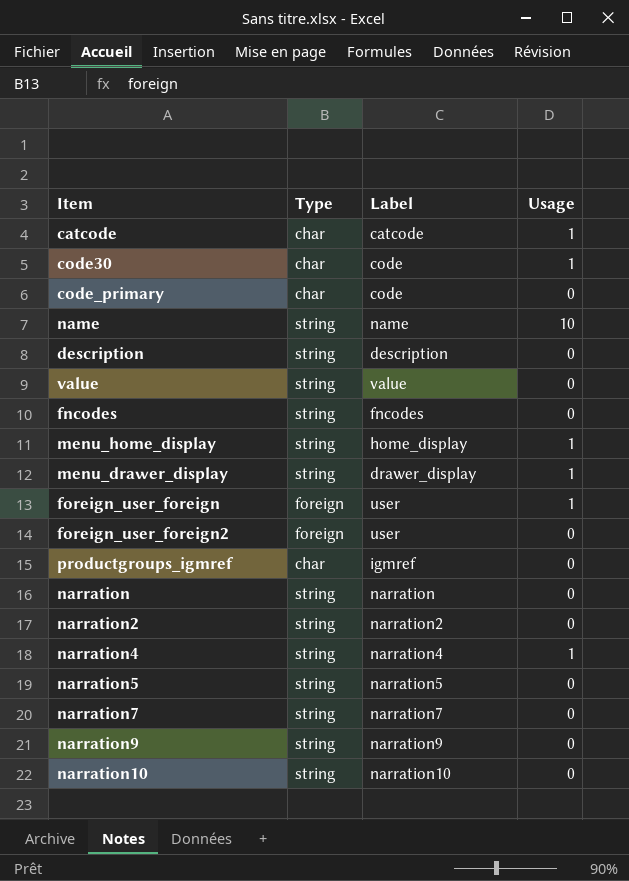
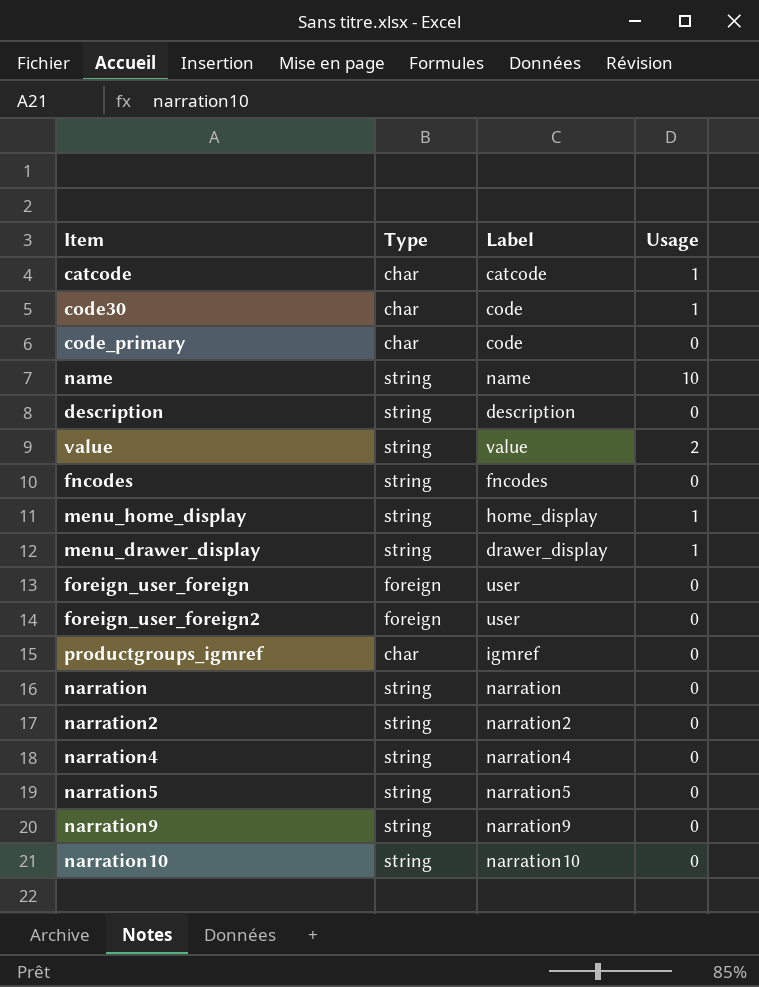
row narration7: string | narration7 | 0 -> none
value | Usage: 0 -> 2
foreign_user_foreign | Usage: 1 -> 0
narration4 | Usage: 1 -> 0

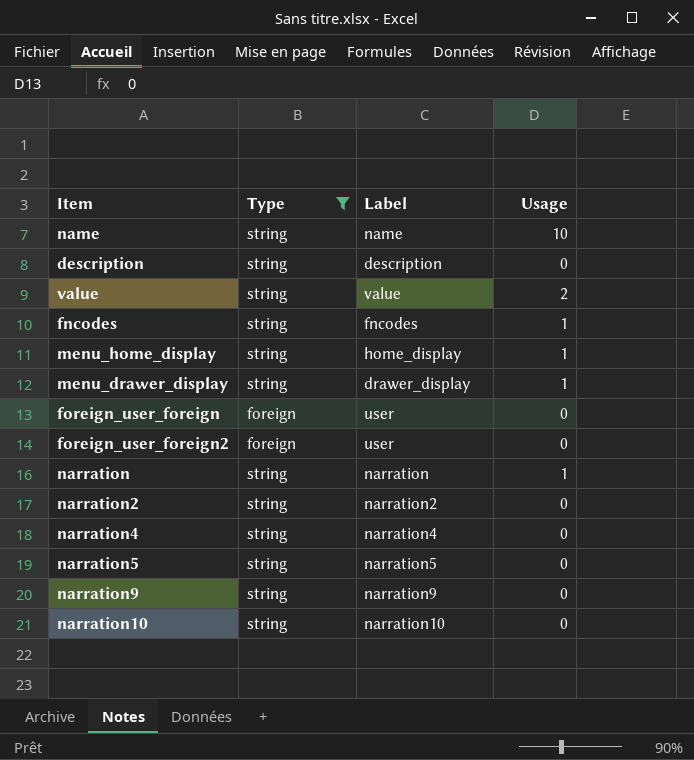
filter: none -> Type != char
fncodes | Usage: 0 -> 1
narration | Usage: 0 -> 1

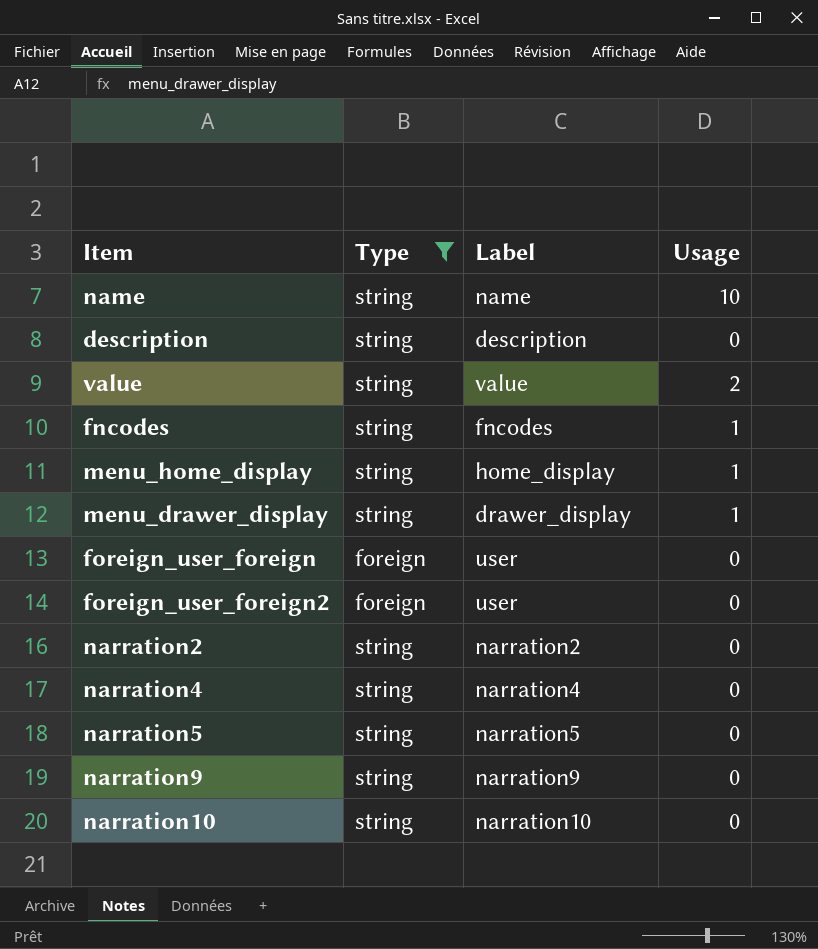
row narration: string | narration | 1 -> none

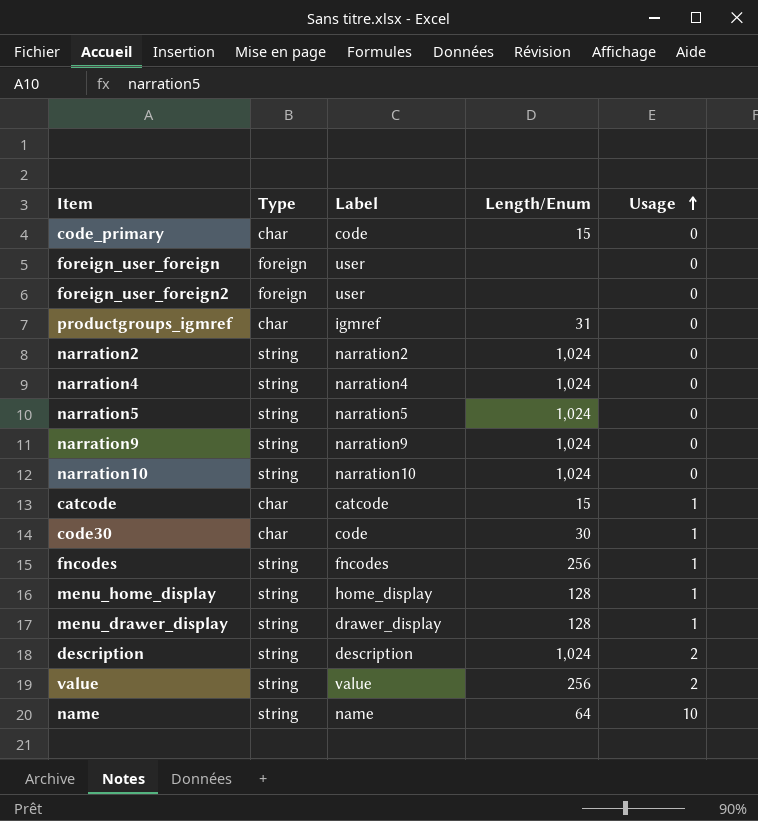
filter: Type != char -> none
row order: none -> Usage ascending
column Length/Enum | position: none -> 4
description | Usage: 0 -> 2

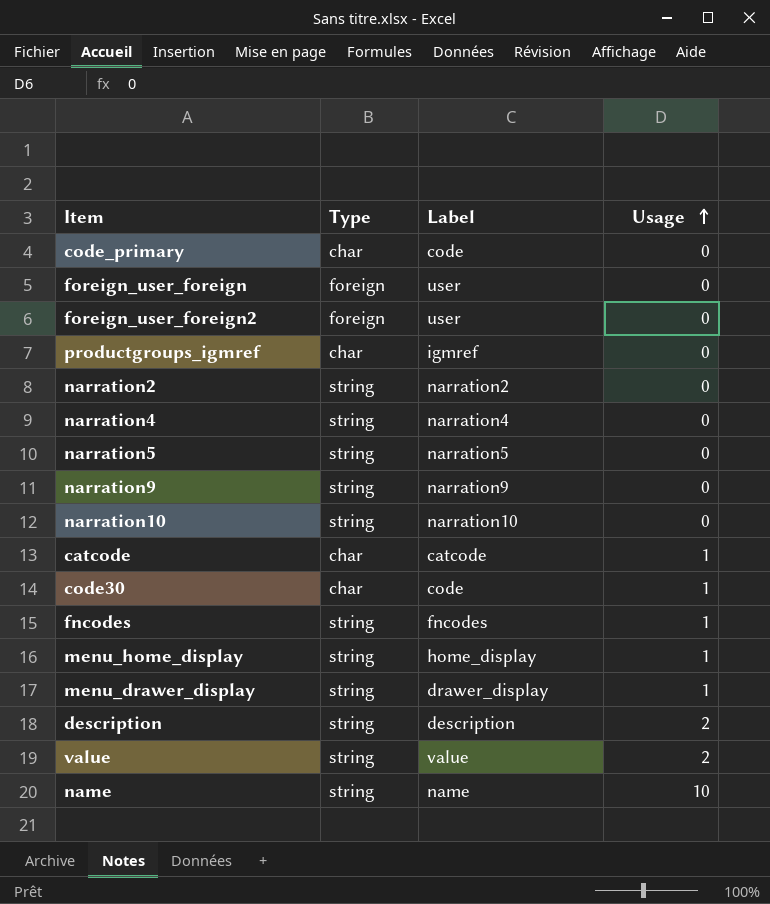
column Length/Enum | position: 4 -> none

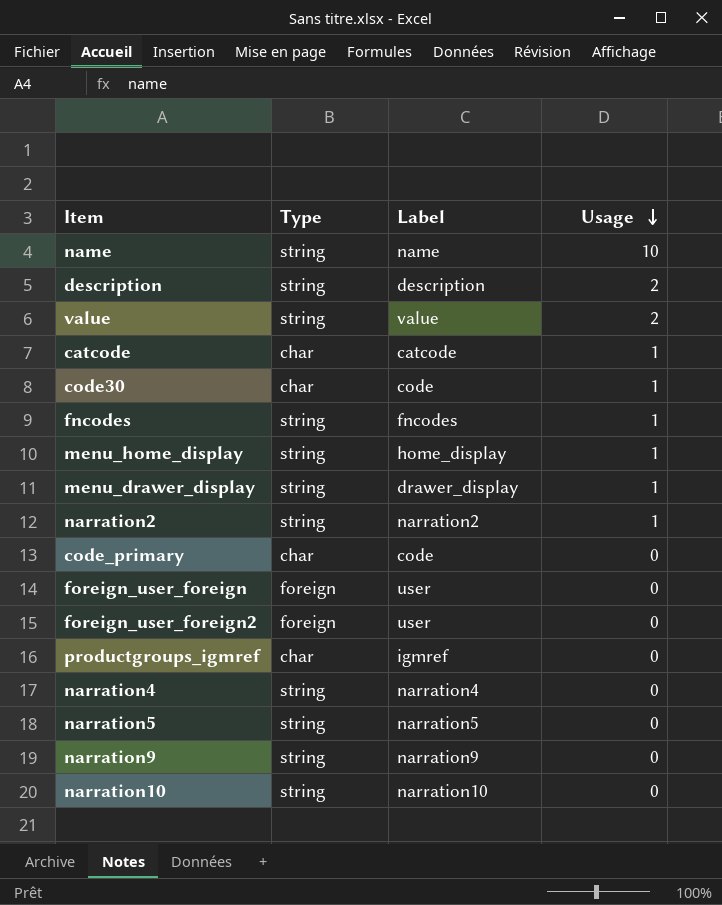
row order: Usage ascending -> Usage descending
narration2 | Usage: 0 -> 1

